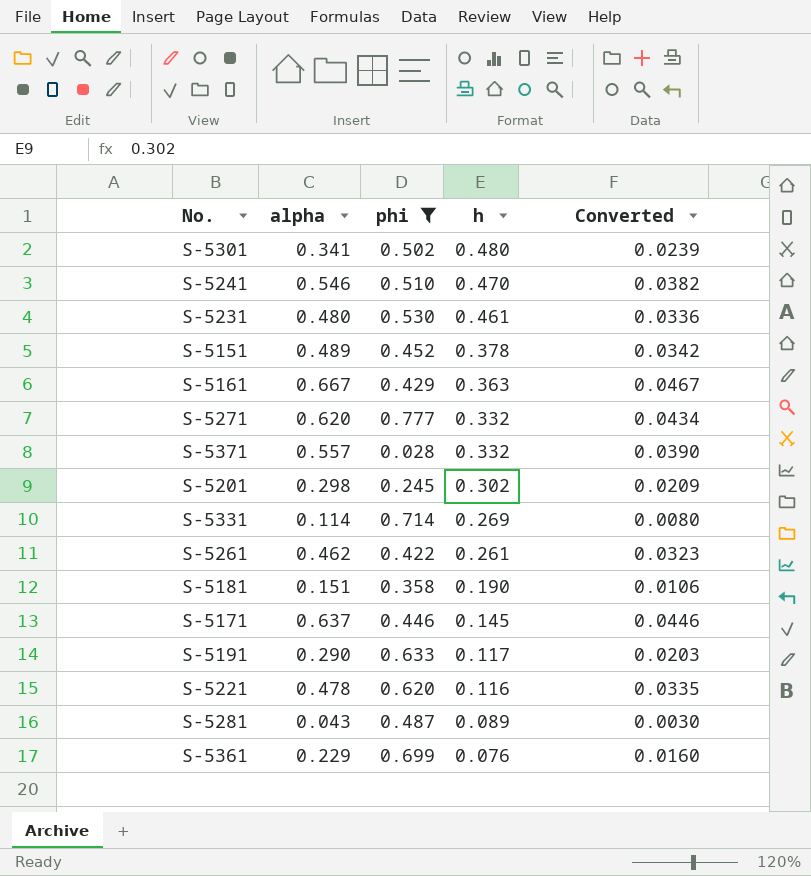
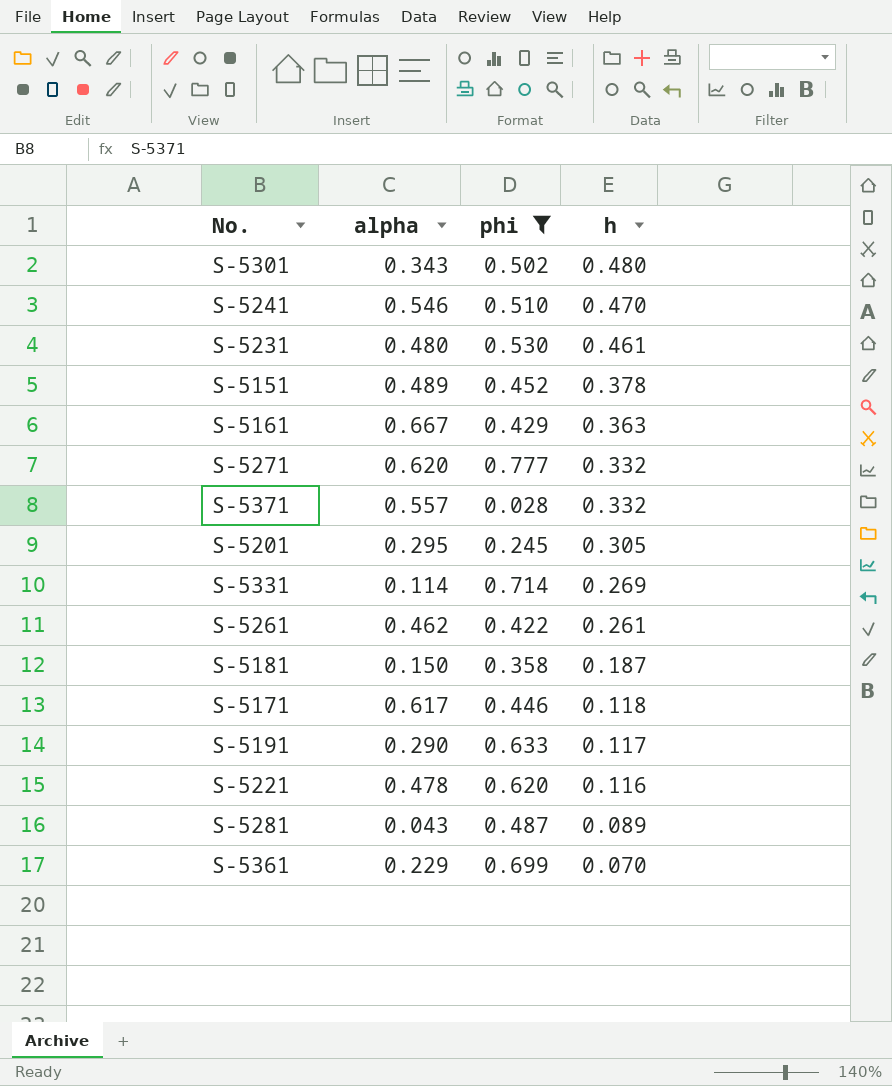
column Converted | formula: [alpha] * 0.07 -> none
S-5301 | alpha: 0.341 -> 0.343
S-5201 | alpha: 0.298 -> 0.295
S-5201 | h: 0.302 -> 0.305
S-5181 | alpha: 0.151 -> 0.150
S-5181 | h: 0.190 -> 0.187
S-5171 | alpha: 0.637 -> 0.617
S-5171 | h: 0.145 -> 0.118
S-5361 | h: 0.076 -> 0.070

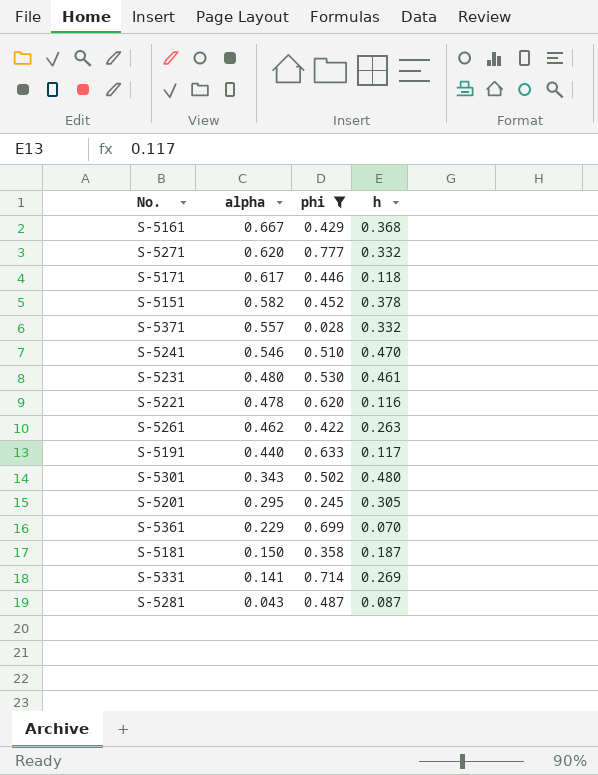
row order: h descending -> alpha descending
S-5161 | h: 0.363 -> 0.368
S-5151 | alpha: 0.489 -> 0.582
S-5261 | h: 0.261 -> 0.263
S-5191 | alpha: 0.290 -> 0.440
S-5331 | alpha: 0.114 -> 0.141
S-5281 | h: 0.089 -> 0.087

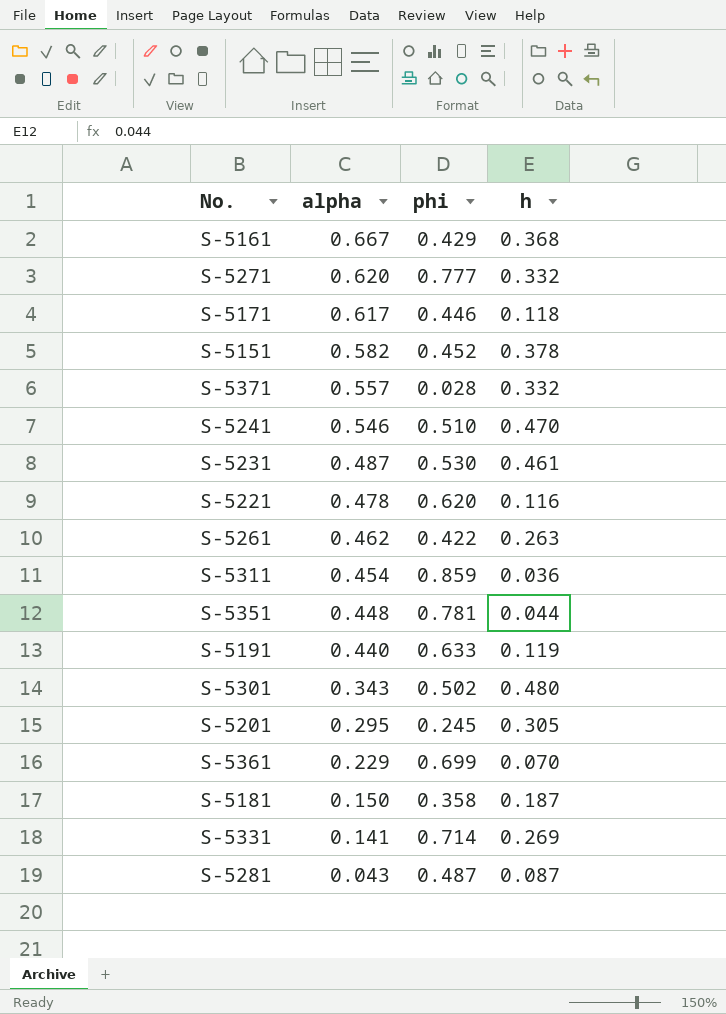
filter: phi <= 0.777 -> none
S-5231 | alpha: 0.480 -> 0.487
S-5191 | h: 0.117 -> 0.119

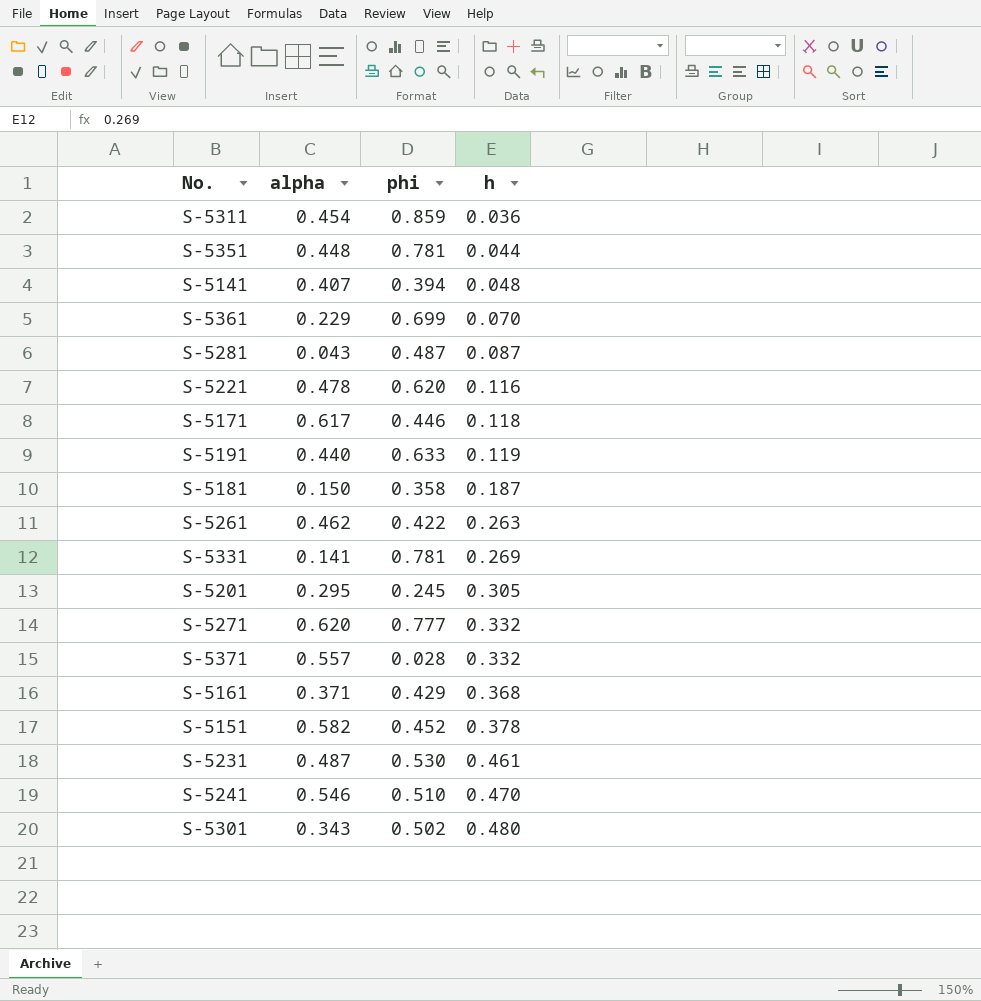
row order: alpha descending -> h ascending
row S-5141: none -> 0.407 | 0.394 | 0.048
S-5331 | phi: 0.714 -> 0.781
S-5161 | alpha: 0.667 -> 0.371

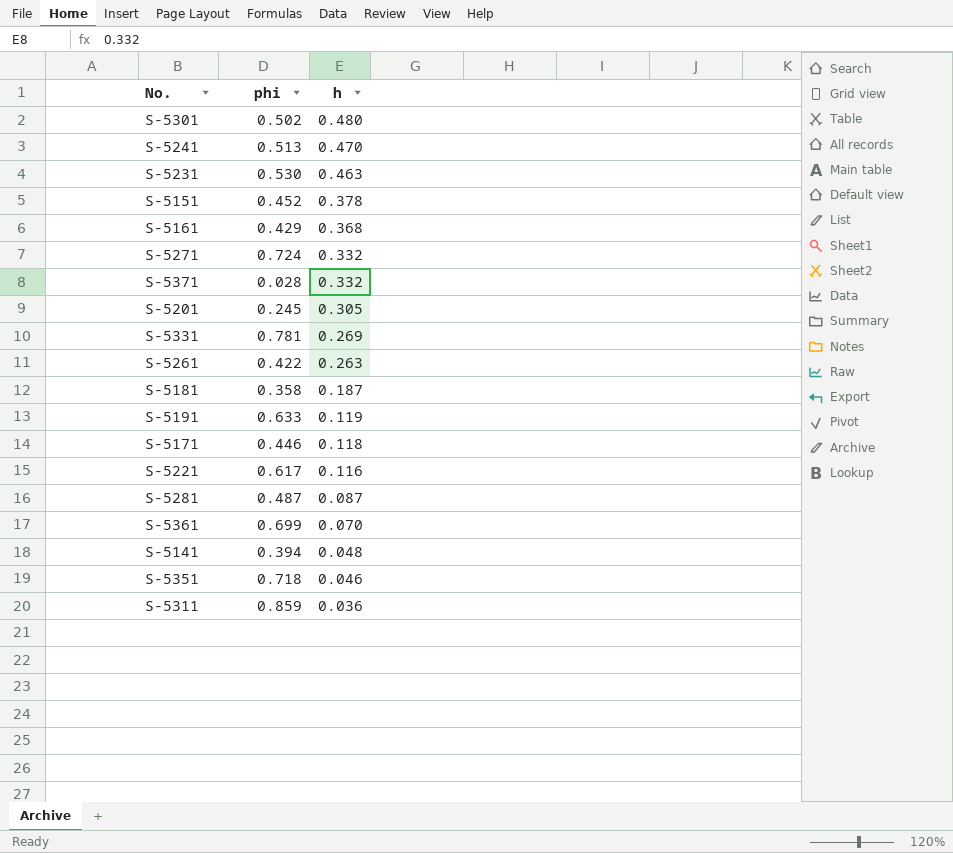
row order: h ascending -> h descending
column alpha | position: 2 -> none
S-5241 | phi: 0.510 -> 0.513
S-5231 | h: 0.461 -> 0.463
S-5271 | phi: 0.777 -> 0.724
S-5221 | phi: 0.620 -> 0.617
S-5351 | phi: 0.781 -> 0.718
S-5351 | h: 0.044 -> 0.046

